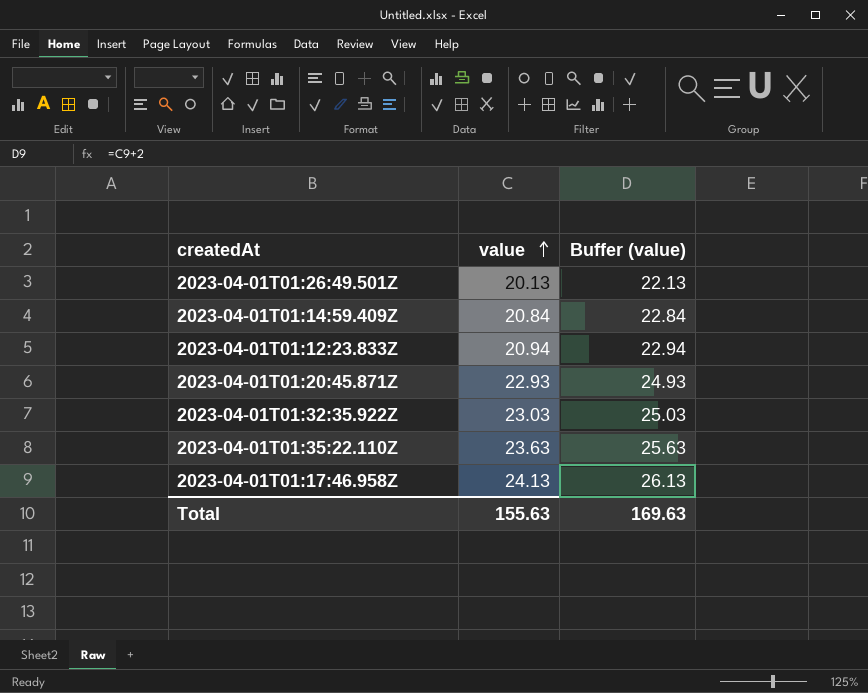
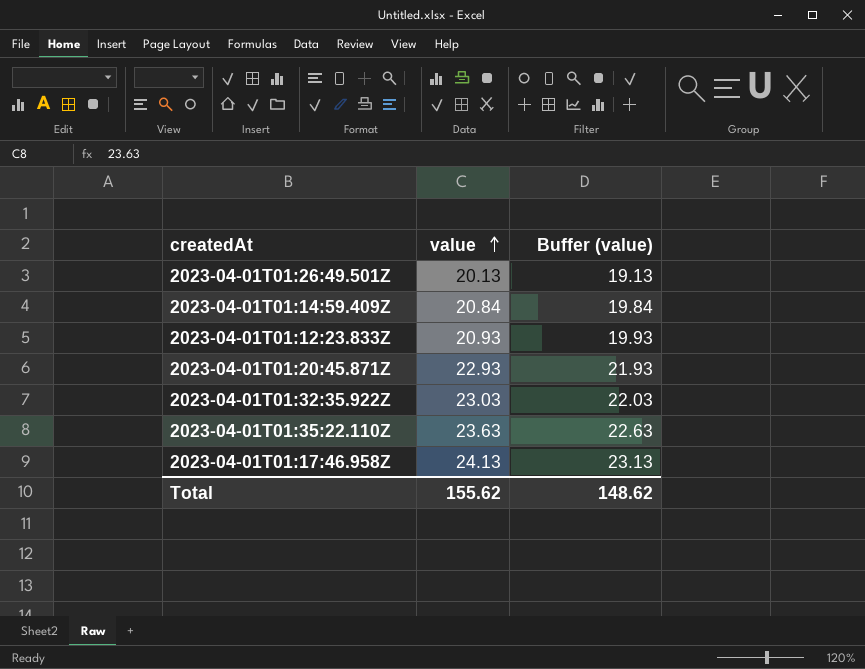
column Buffer (value) | formula: [value] + 2 -> [value] - 1
2023-04-01T01:12:23.833Z | value: 20.94 -> 20.93
Total | value: 155.63 -> 155.62
Total | Buffer (value): 169.63 -> 148.62

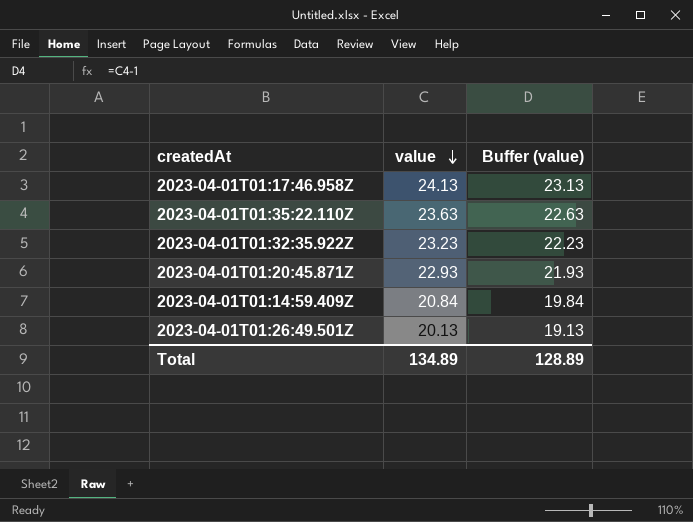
row order: value ascending -> value descending
row 2023-04-01T01:12:23.833Z: 20.93 | 19.93 -> none
2023-04-01T01:32:35.922Z | value: 23.03 -> 23.23
2023-04-01T01:32:35.922Z | Buffer (value): 22.03 -> 22.23
Total | value: 155.62 -> 134.89
Total | Buffer (value): 148.62 -> 128.89

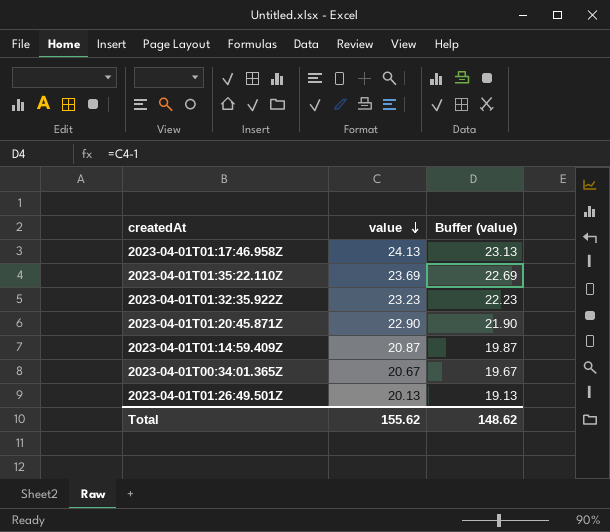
2023-04-01T01:35:22.110Z | value: 23.63 -> 23.69
2023-04-01T01:35:22.110Z | Buffer (value): 22.63 -> 22.69
2023-04-01T01:20:45.871Z | value: 22.93 -> 22.90
2023-04-01T01:20:45.871Z | Buffer (value): 21.93 -> 21.90
2023-04-01T01:14:59.409Z | value: 20.84 -> 20.87
2023-04-01T01:14:59.409Z | Buffer (value): 19.84 -> 19.87
row 2023-04-01T00:34:01.365Z: none -> 20.67 | 19.67
Total | value: 134.89 -> 155.62
Total | Buffer (value): 128.89 -> 148.62

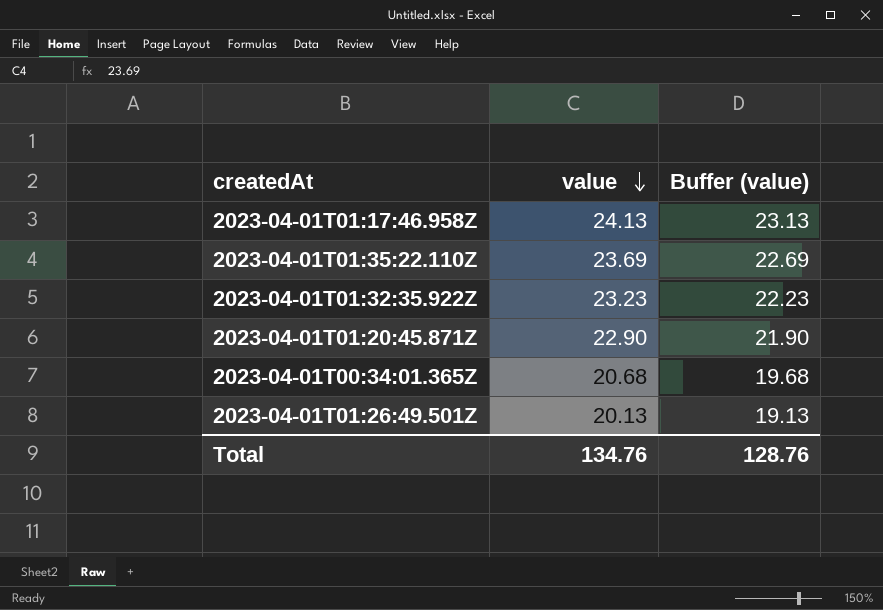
row 2023-04-01T01:14:59.409Z: 20.87 | 19.87 -> none
2023-04-01T00:34:01.365Z | value: 20.67 -> 20.68
2023-04-01T00:34:01.365Z | Buffer (value): 19.67 -> 19.68
Total | value: 155.62 -> 134.76
Total | Buffer (value): 148.62 -> 128.76

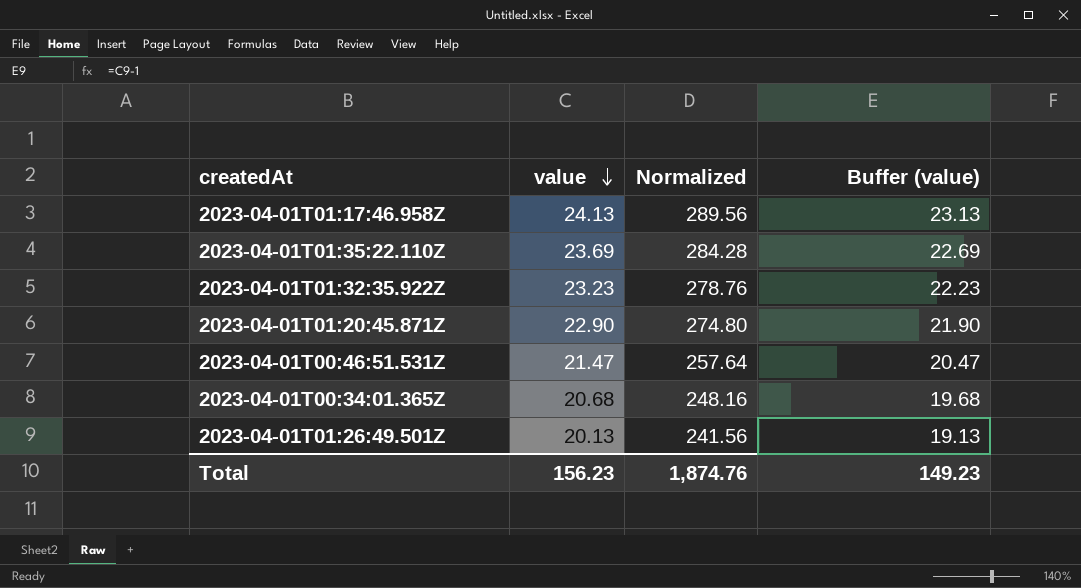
column Normalized | formula: none -> [value] * 12
row 2023-04-01T00:46:51.531Z: none -> 21.47 | 257.64 | 20.47
Total | value: 134.76 -> 156.23
Total | Buffer (value): 128.76 -> 149.23

